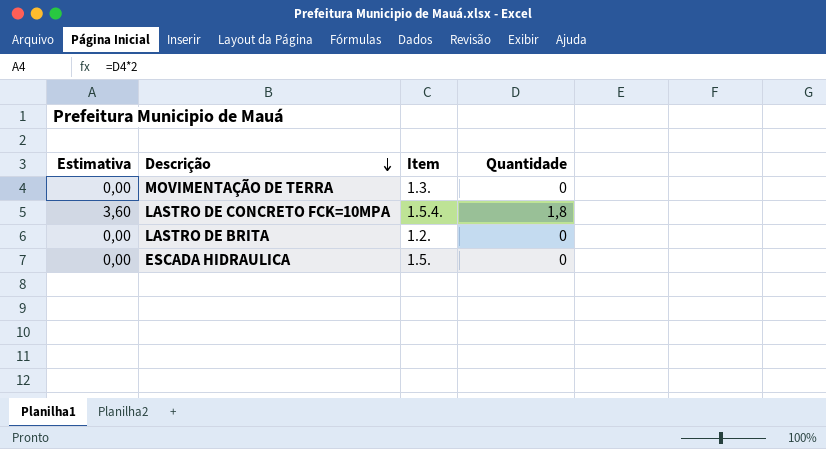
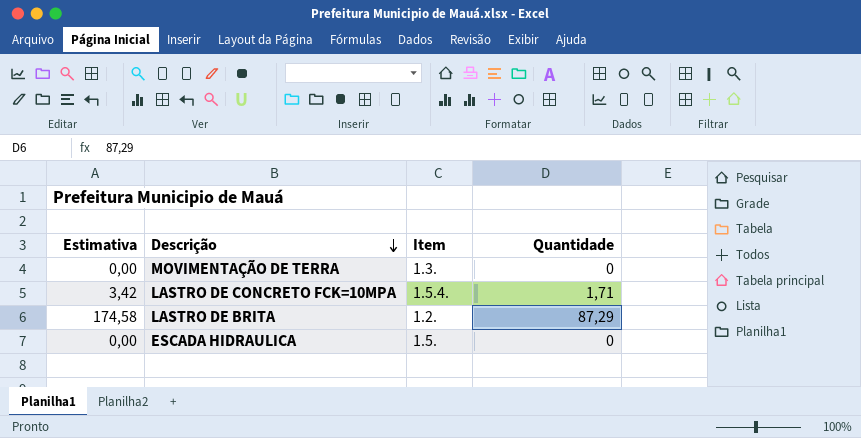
LASTRO DE CONCRETO FCK=10MPA | Estimativa: 3,60 -> 3,42
LASTRO DE CONCRETO FCK=10MPA | Quantidade: 1,8 -> 1,71
LASTRO DE BRITA | Estimativa: 0,00 -> 174,58
LASTRO DE BRITA | Quantidade: 0 -> 87,29

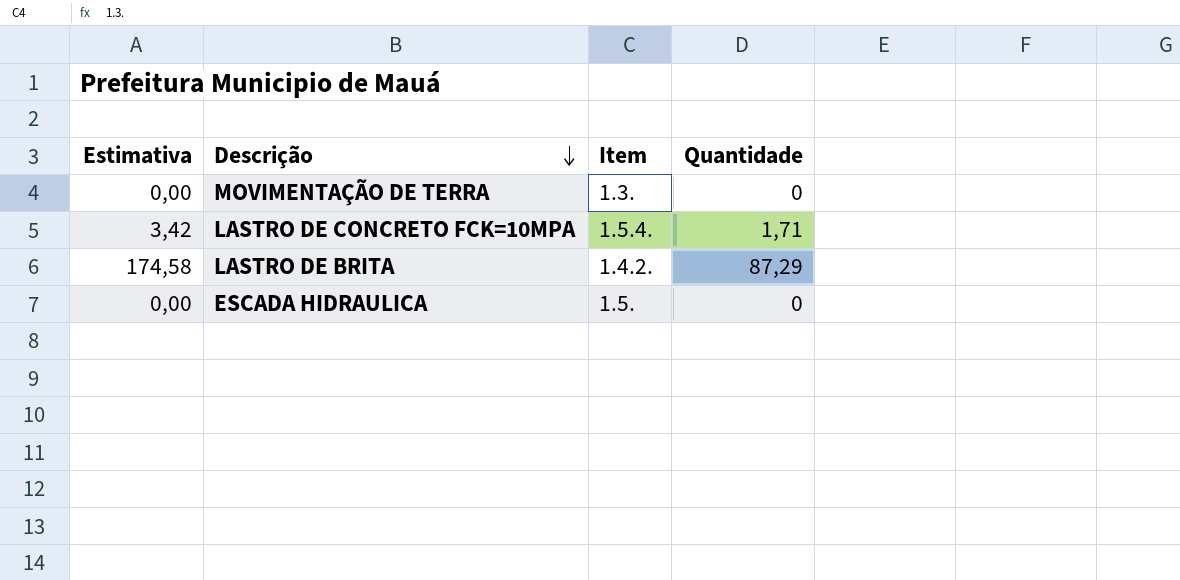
LASTRO DE BRITA | Item: 1.2. -> 1.4.2.

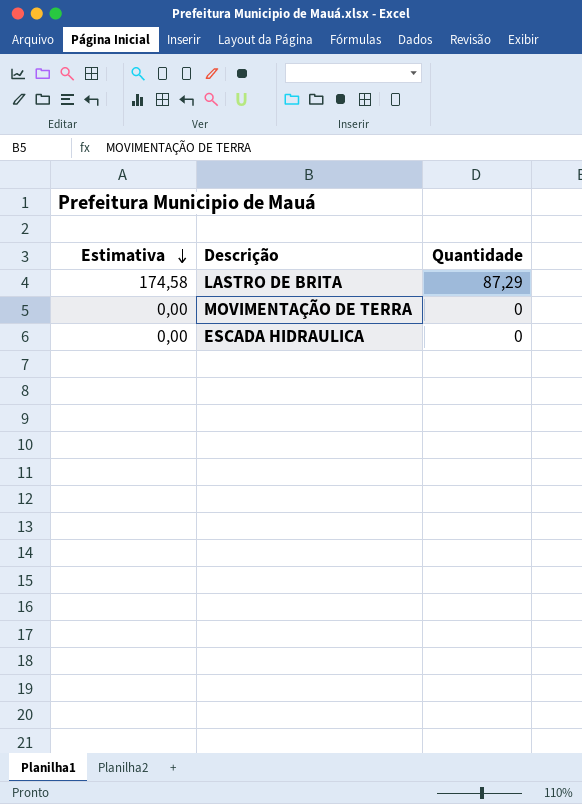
row order: Descrição descending -> Estimativa descending
column Item | position: 3 -> none
row LASTRO DE CONCRETO FCK=10MPA: 3,42 | 1.5.4. | 1,71 -> none

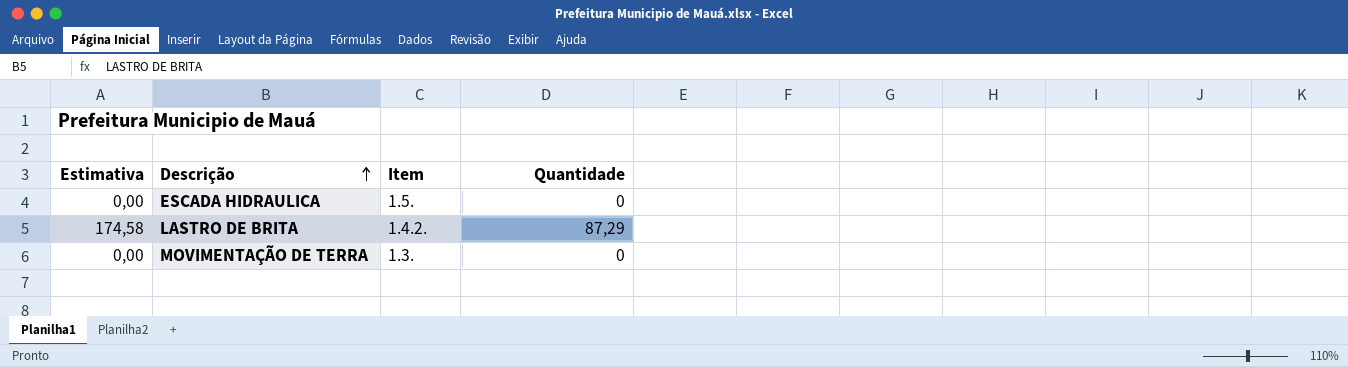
row order: Estimativa descending -> Descrição ascending
column Item | position: none -> 3

